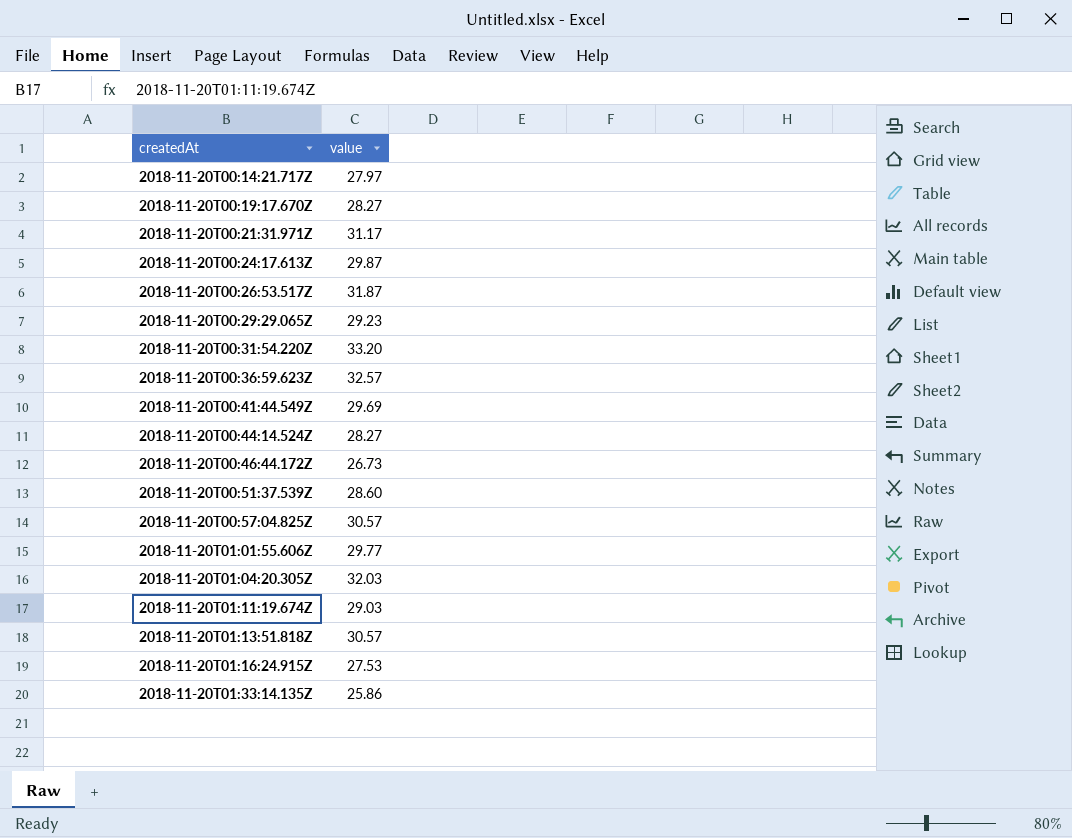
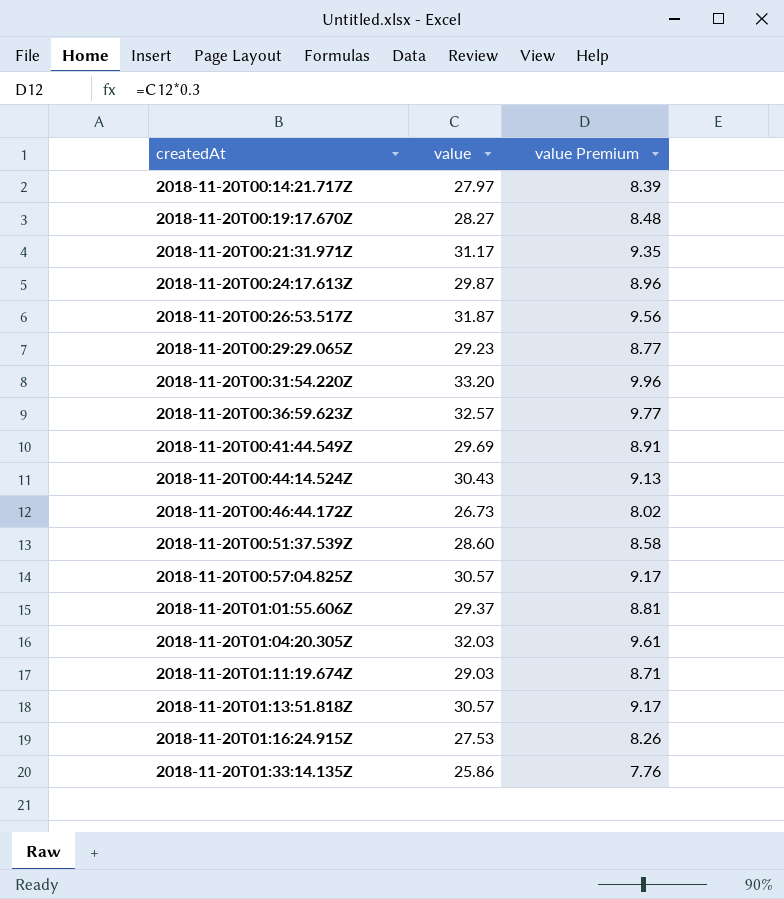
column value Premium | formula: none -> [value] * 0.3
2018-11-20T00:44:14.524Z | value: 28.27 -> 30.43
2018-11-20T01:01:55.606Z | value: 29.77 -> 29.37

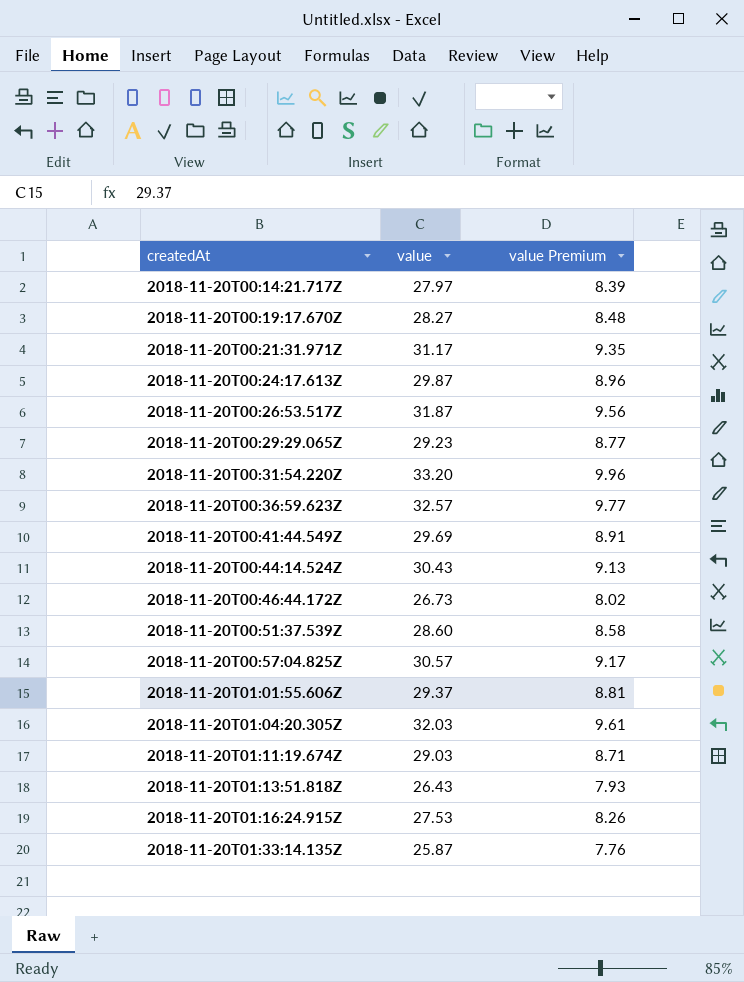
2018-11-20T01:13:51.818Z | value: 30.57 -> 26.43
2018-11-20T01:13:51.818Z | value Premium: 9.17 -> 7.93
2018-11-20T01:33:14.135Z | value: 25.86 -> 25.87

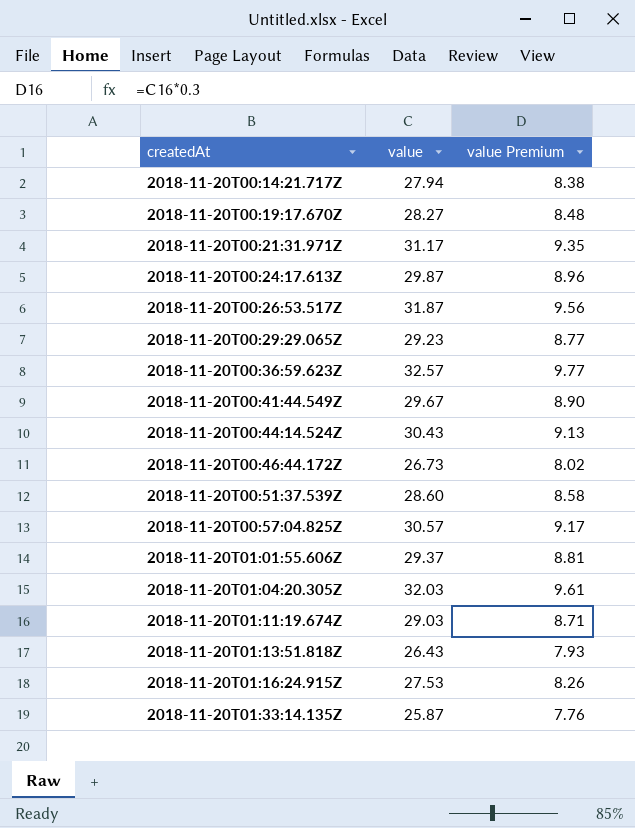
row 2018-11-20T00:31:54.220Z: 33.20 | 9.96 -> none
2018-11-20T00:14:21.717Z | value: 27.97 -> 27.94
2018-11-20T00:14:21.717Z | value Premium: 8.39 -> 8.38
2018-11-20T00:41:44.549Z | value: 29.69 -> 29.67
2018-11-20T00:41:44.549Z | value Premium: 8.91 -> 8.90

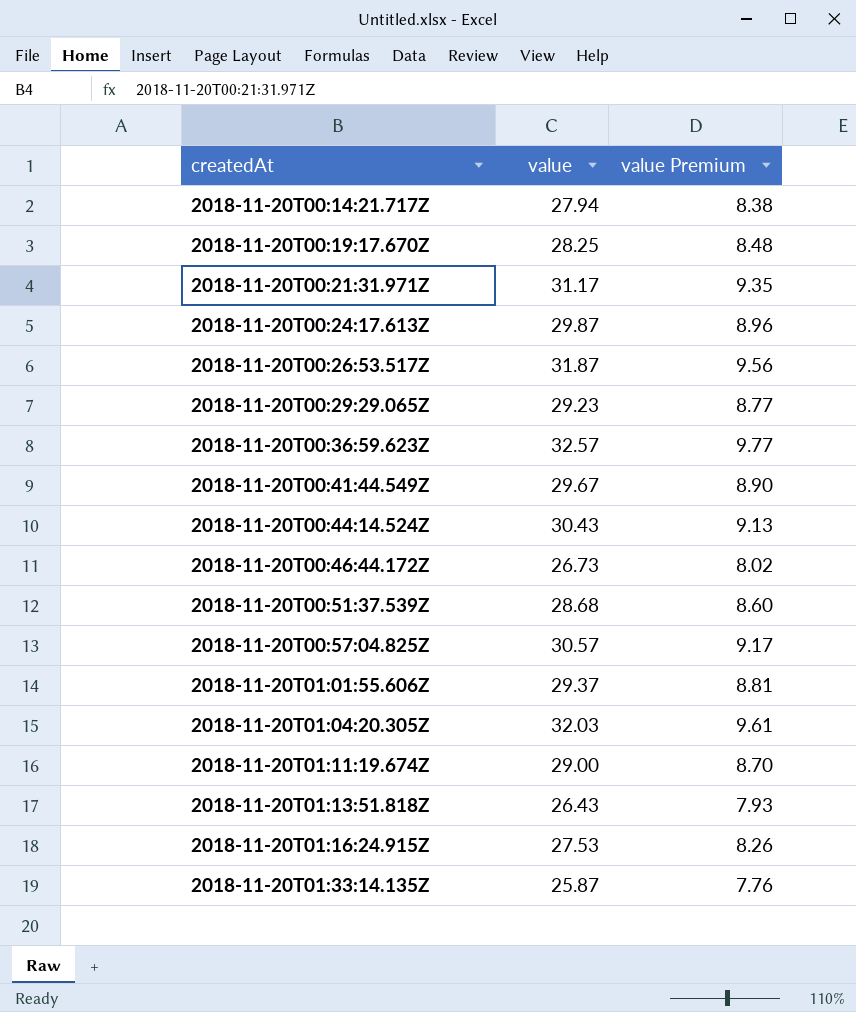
2018-11-20T00:19:17.670Z | value: 28.27 -> 28.25
2018-11-20T00:51:37.539Z | value: 28.60 -> 28.68
2018-11-20T00:51:37.539Z | value Premium: 8.58 -> 8.60
2018-11-20T01:11:19.674Z | value: 29.03 -> 29.00
2018-11-20T01:11:19.674Z | value Premium: 8.71 -> 8.70

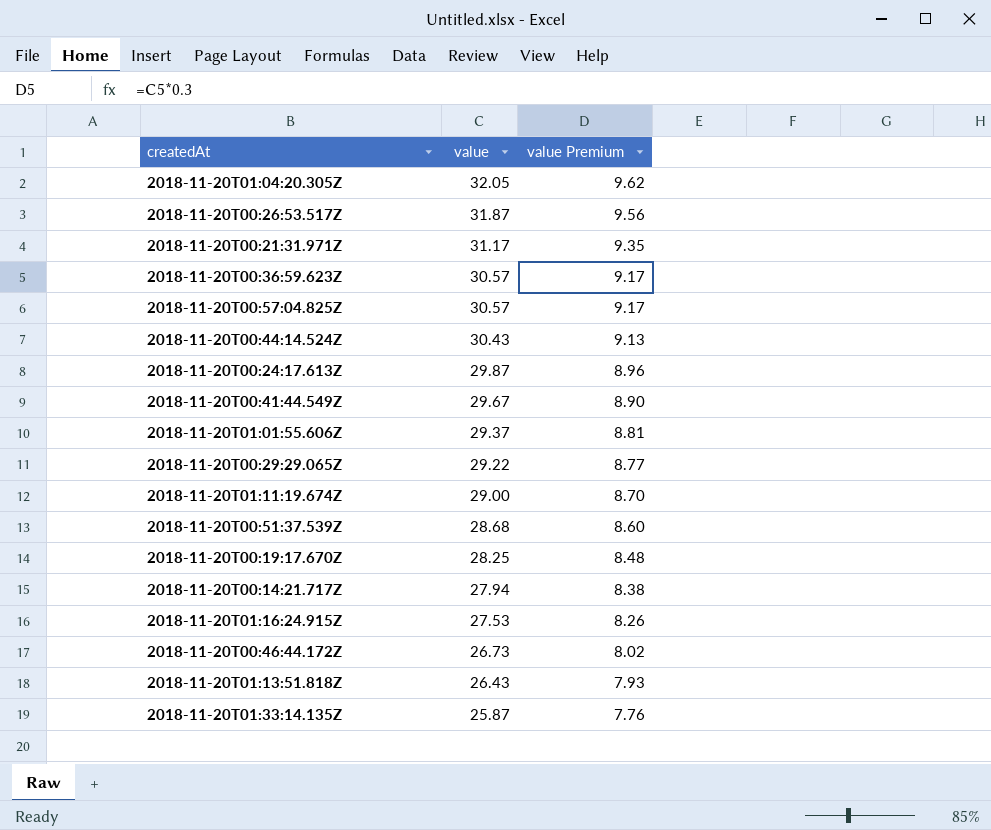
row order: createdAt ascending -> value descending
2018-11-20T01:04:20.305Z | value: 32.03 -> 32.05
2018-11-20T01:04:20.305Z | value Premium: 9.61 -> 9.62
2018-11-20T00:36:59.623Z | value: 32.57 -> 30.57
2018-11-20T00:36:59.623Z | value Premium: 9.77 -> 9.17
2018-11-20T00:29:29.065Z | value: 29.23 -> 29.22

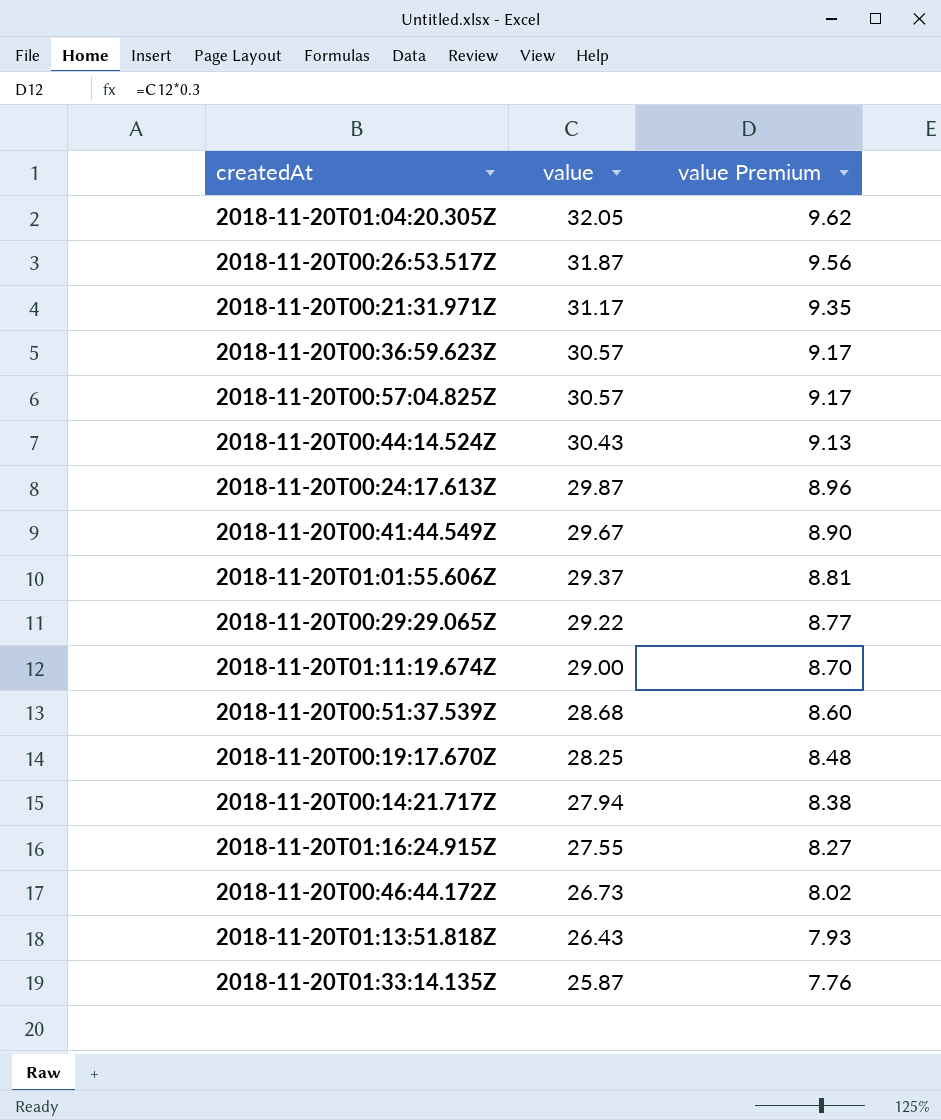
2018-11-20T01:16:24.915Z | value: 27.53 -> 27.55
2018-11-20T01:16:24.915Z | value Premium: 8.26 -> 8.27

